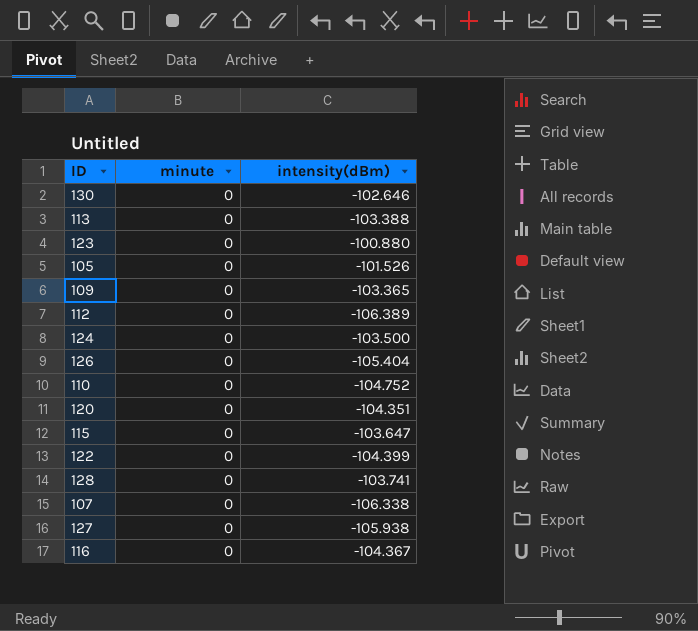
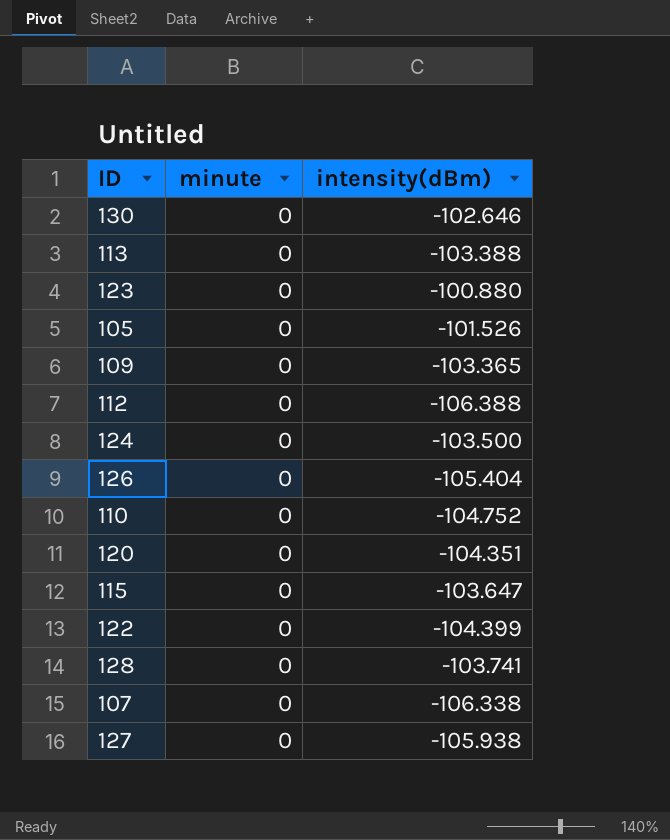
row 116: 0 | -104.367 -> none
112 | intensity(dBm): -106.389 -> -106.388

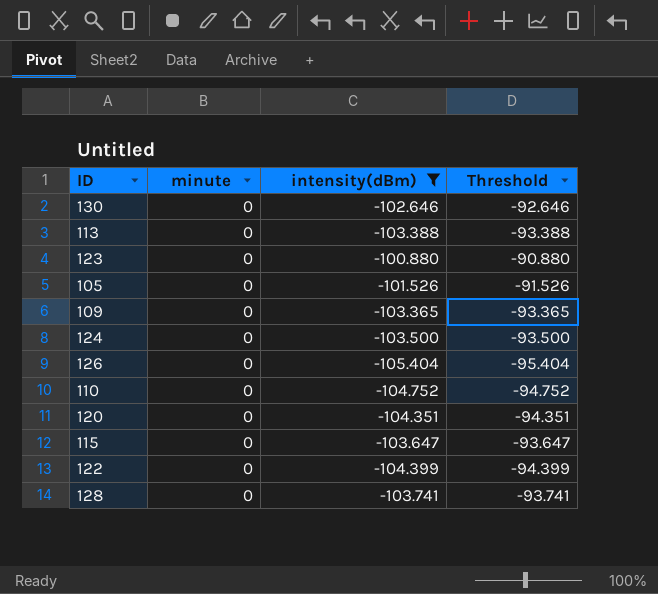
filter: none -> intensity(dBm) >= -105.404
column Threshold | formula: none -> [intensity(dBm)] + 10

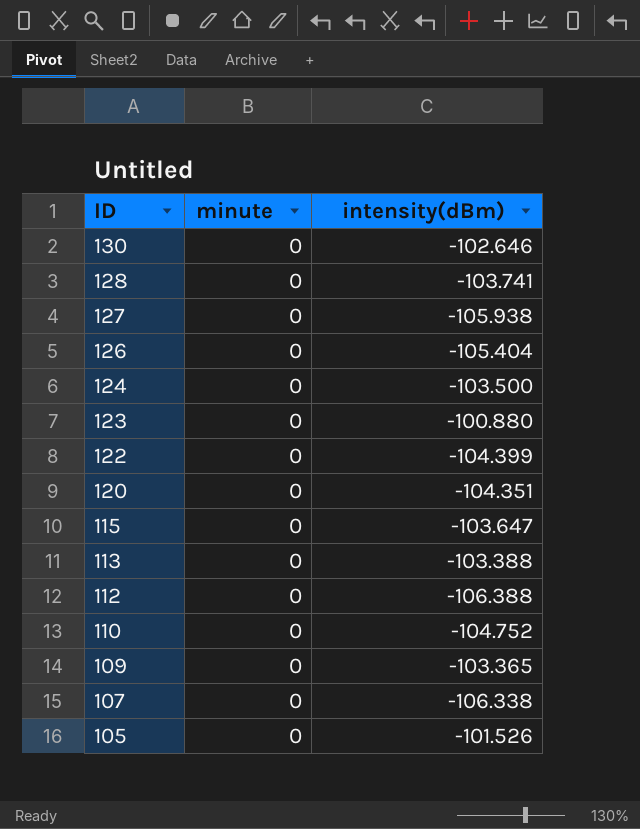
filter: intensity(dBm) >= -105.404 -> none
row order: none -> ID descending
column Threshold | formula: [intensity(dBm)] + 10 -> none

